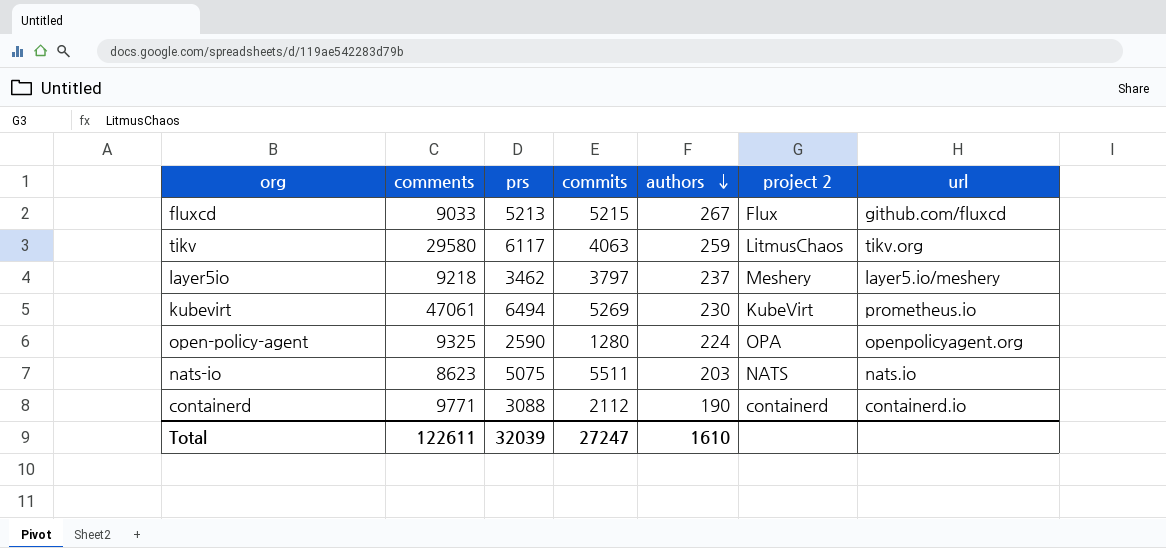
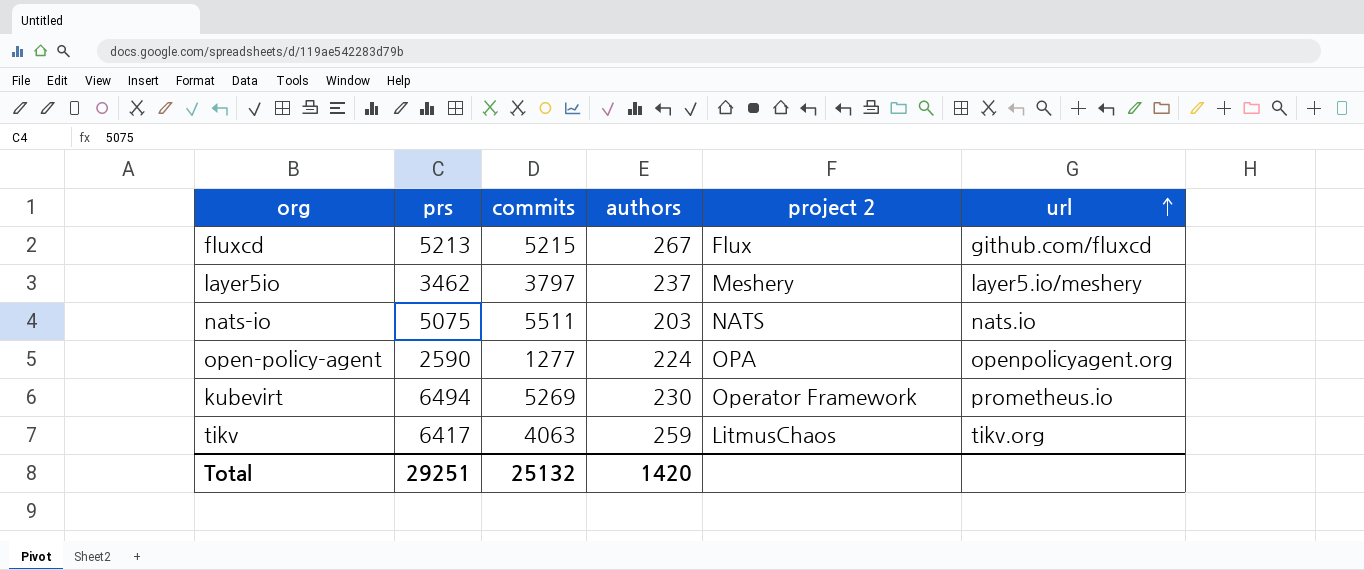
row order: authors descending -> url ascending
column comments | position: 2 -> none
row containerd: 9771 | 3088 | 2112 | 190 | containerd | containerd.io -> none
open-policy-agent | commits: 1280 -> 1277
kubevirt | project 2: KubeVirt -> Operator Framework
tikv | prs: 6117 -> 6417
Total | prs: 32039 -> 29251
Total | commits: 27247 -> 25132
Total | authors: 1610 -> 1420

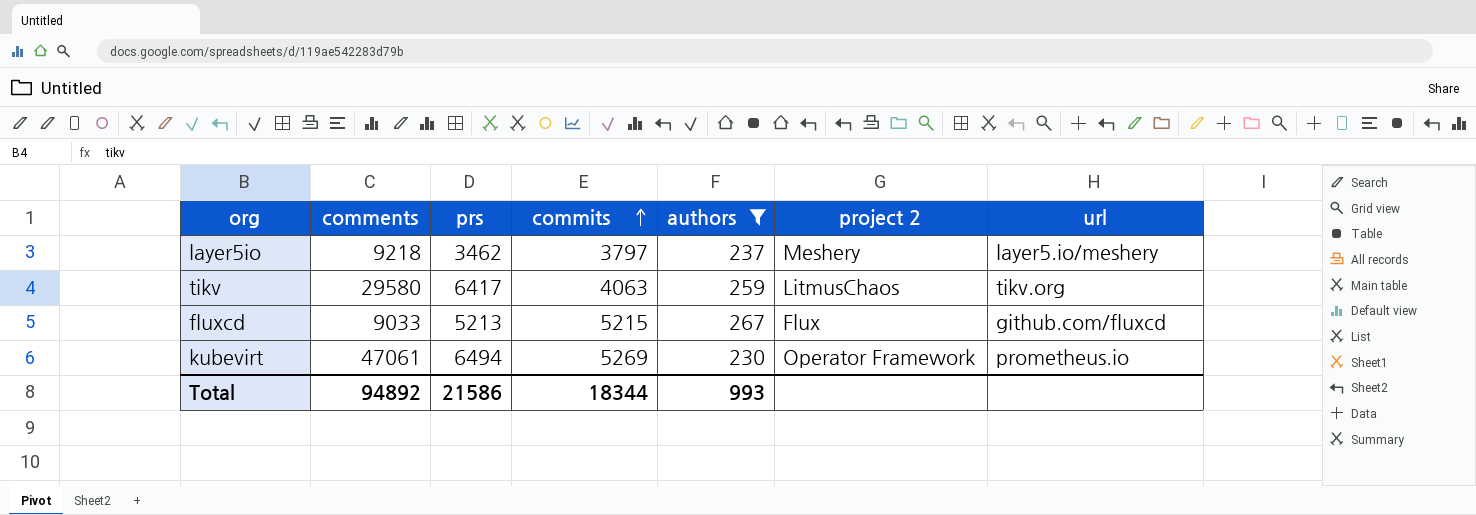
filter: none -> authors >= 230
row order: url ascending -> commits ascending
column comments | position: none -> 2
Total | prs: 29251 -> 21586
Total | commits: 25132 -> 18344
Total | authors: 1420 -> 993

